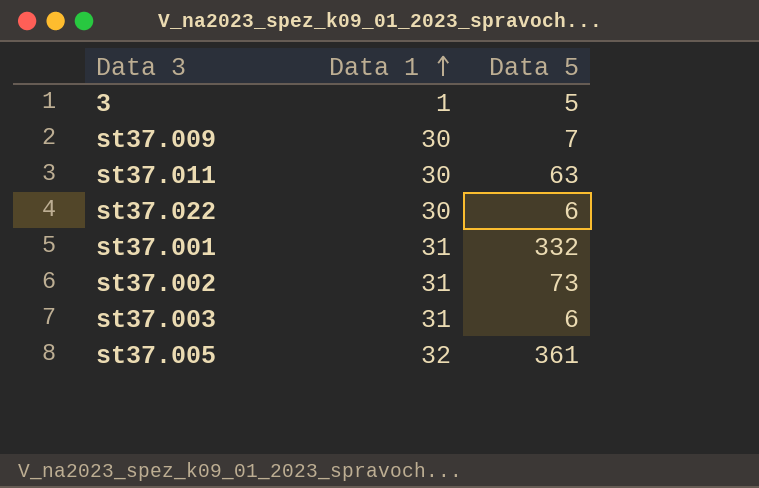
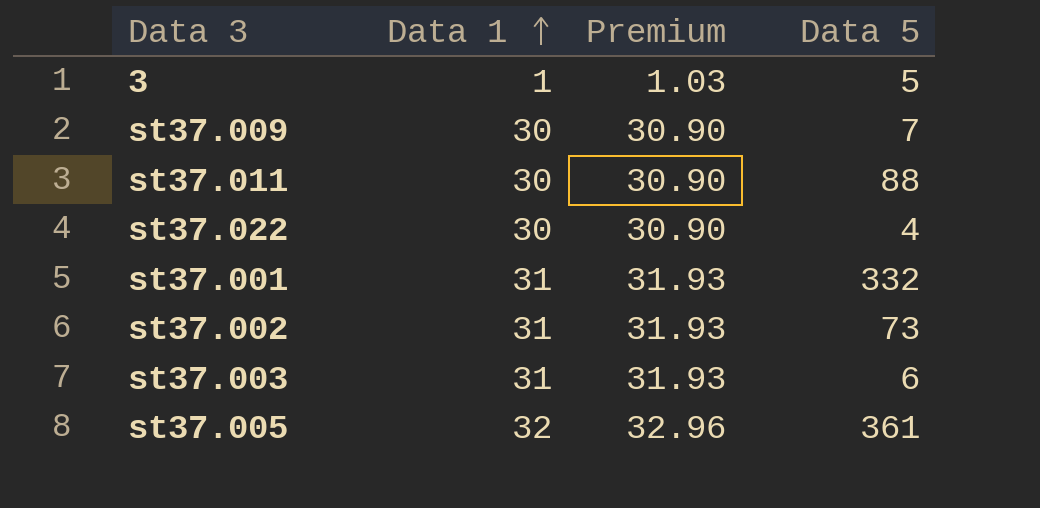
column Premium | formula: none -> [Data 1] * 1.03
st37.011 | Data 5: 63 -> 88
st37.022 | Data 5: 6 -> 4

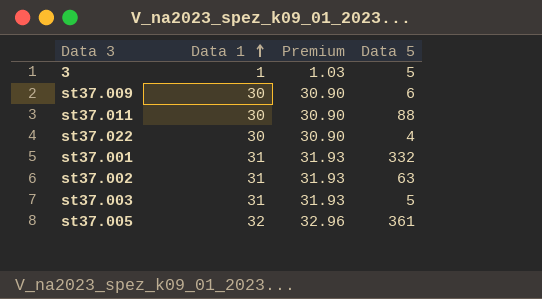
st37.009 | Data 5: 7 -> 6
st37.002 | Data 5: 73 -> 63
st37.003 | Data 5: 6 -> 5

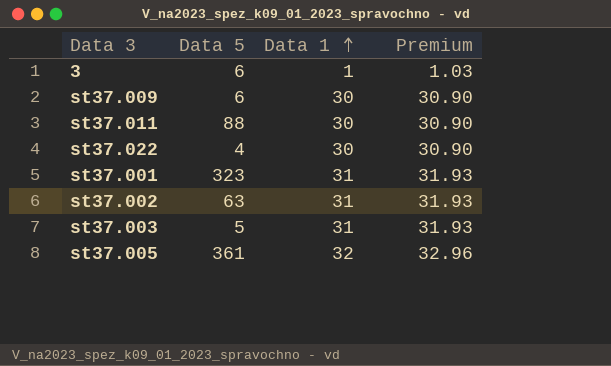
column Data 5 | position: 4 -> 2
3 | Data 5: 5 -> 6
st37.001 | Data 5: 332 -> 323

